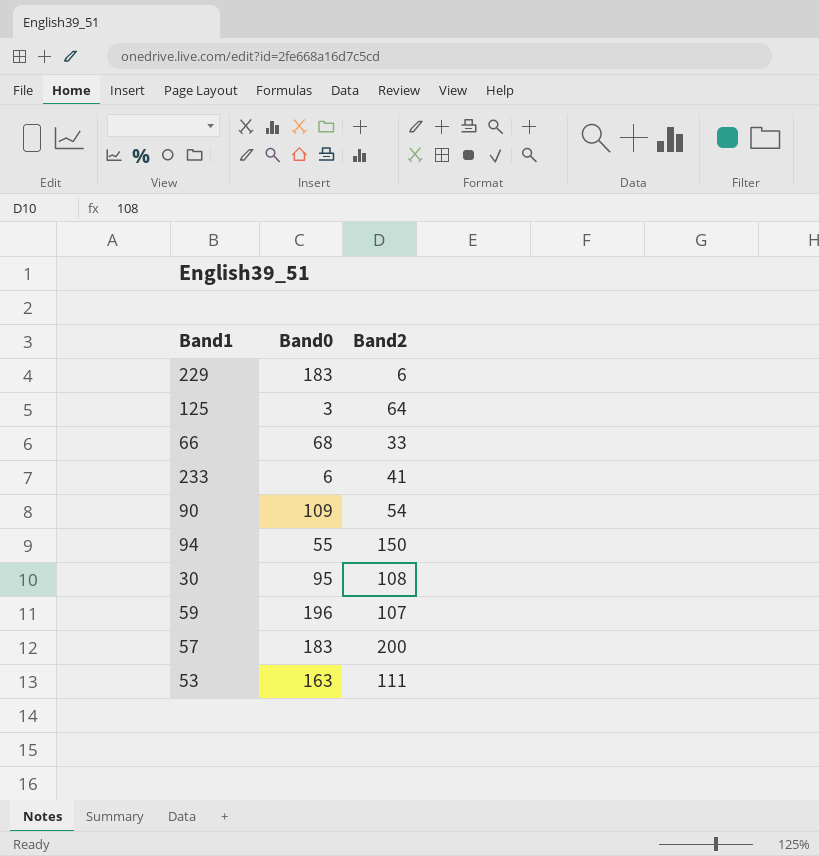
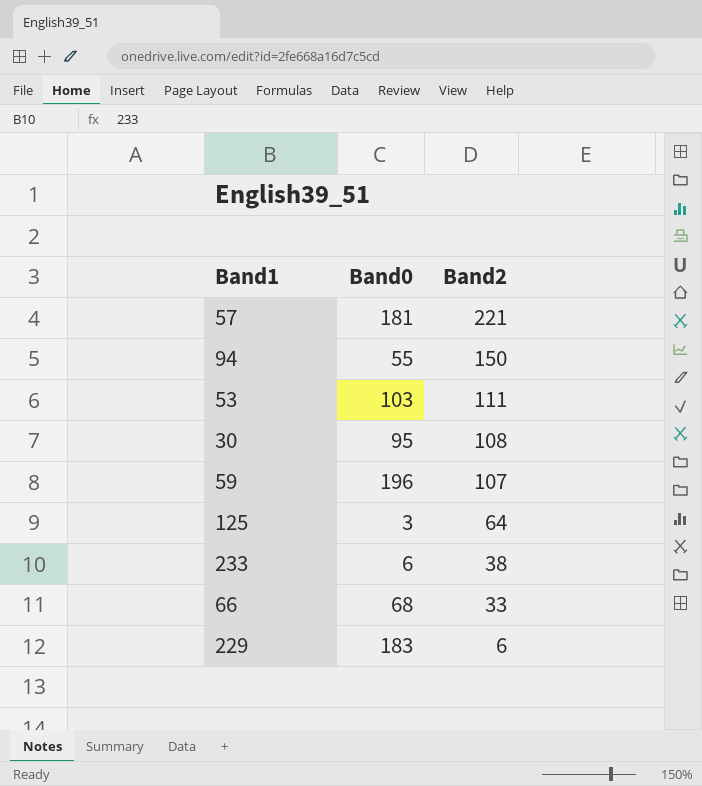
row order: none -> Band2 descending
row 90: 109 | 54 -> none
57 | Band0: 183 -> 181
57 | Band2: 200 -> 221
53 | Band0: 163 -> 103
233 | Band2: 41 -> 38

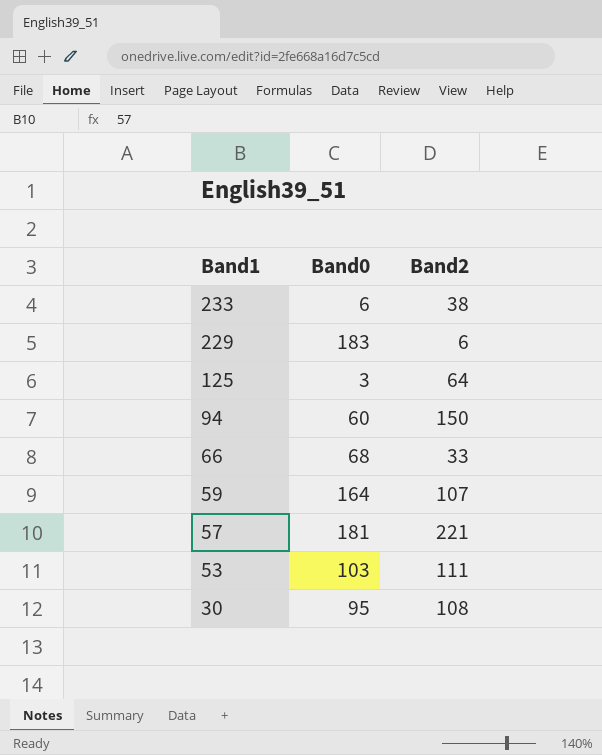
row order: Band2 descending -> Band1 descending
94 | Band0: 55 -> 60
59 | Band0: 196 -> 164

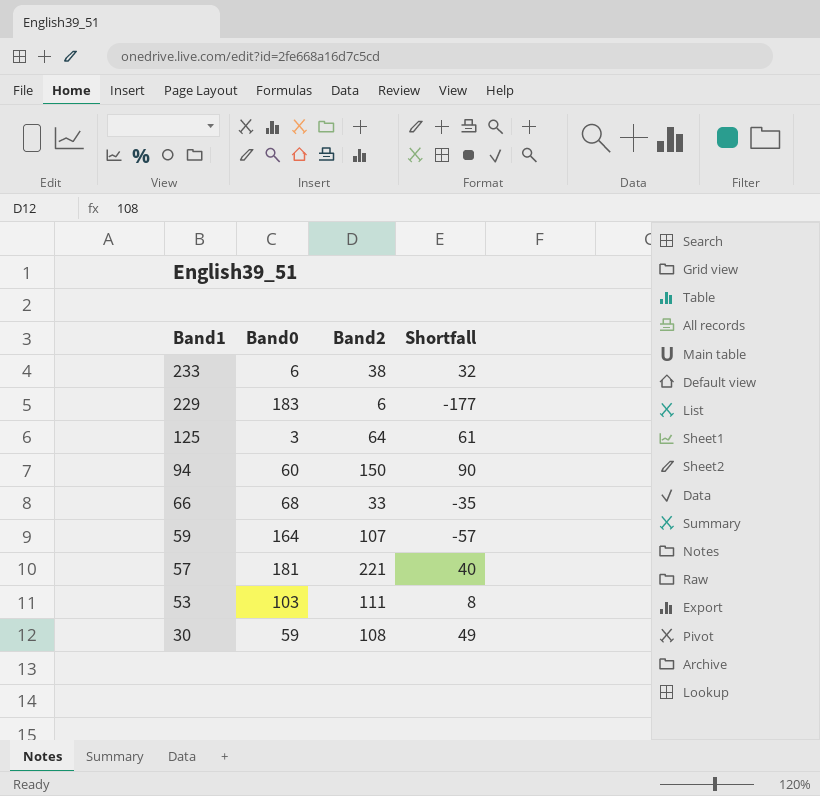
column Shortfall | formula: none -> [Band2] - [Band0]
30 | Band0: 95 -> 59

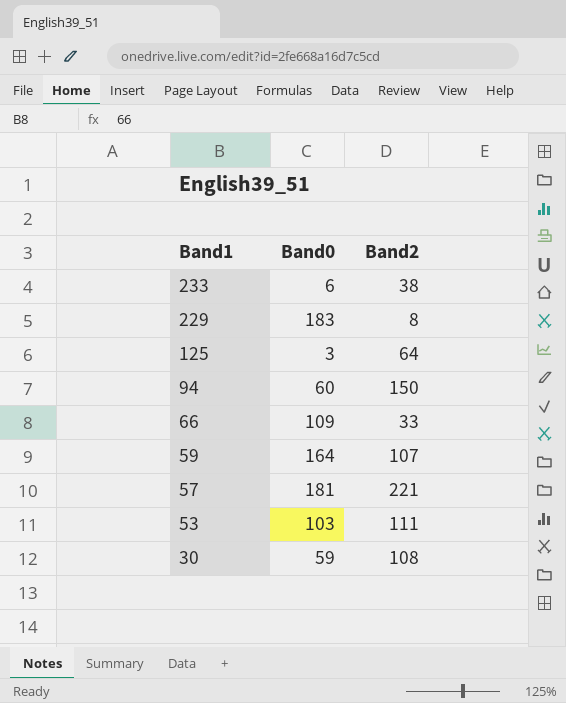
column Shortfall | formula: [Band2] - [Band0] -> none
229 | Band2: 6 -> 8
66 | Band0: 68 -> 109

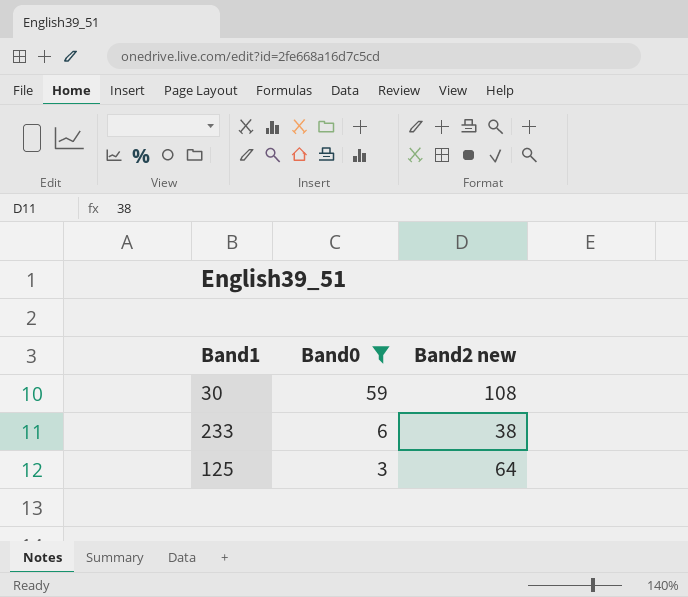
filter: none -> Band0 <= 59
row order: Band1 descending -> Band0 descending
column name: Band2 -> Band2 new

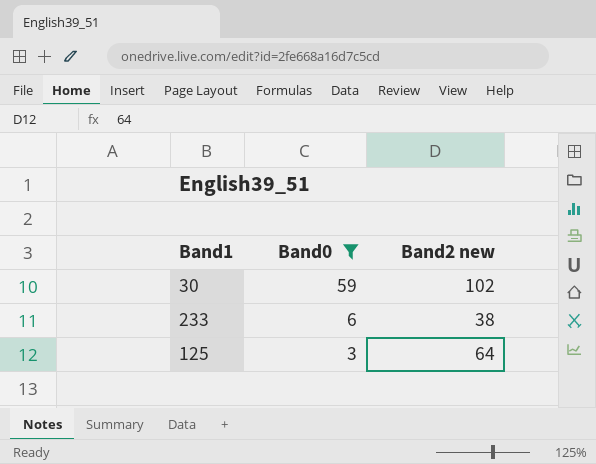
30 | Band2 new: 108 -> 102

